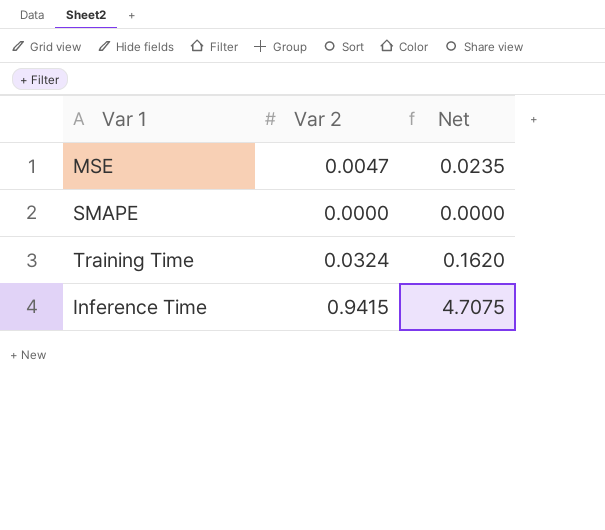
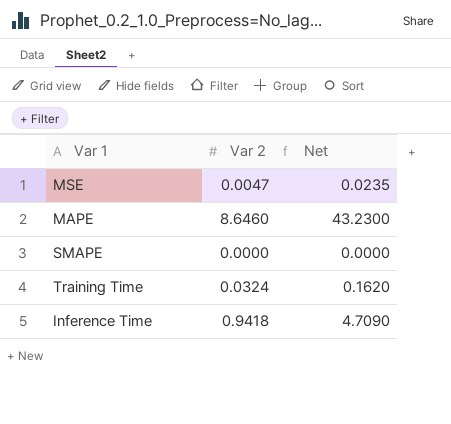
row MAPE: none -> 8.6460 | 43.2300
Inference Time | Var 2: 0.9415 -> 0.9418
Inference Time | Net: 4.7075 -> 4.7090

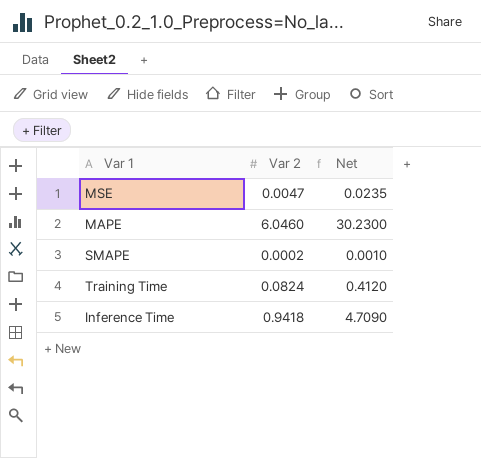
MAPE | Var 2: 8.6460 -> 6.0460
MAPE | Net: 43.2300 -> 30.2300
SMAPE | Var 2: 0.0000 -> 0.0002
SMAPE | Net: 0.0000 -> 0.0010
Training Time | Var 2: 0.0324 -> 0.0824
Training Time | Net: 0.1620 -> 0.4120

